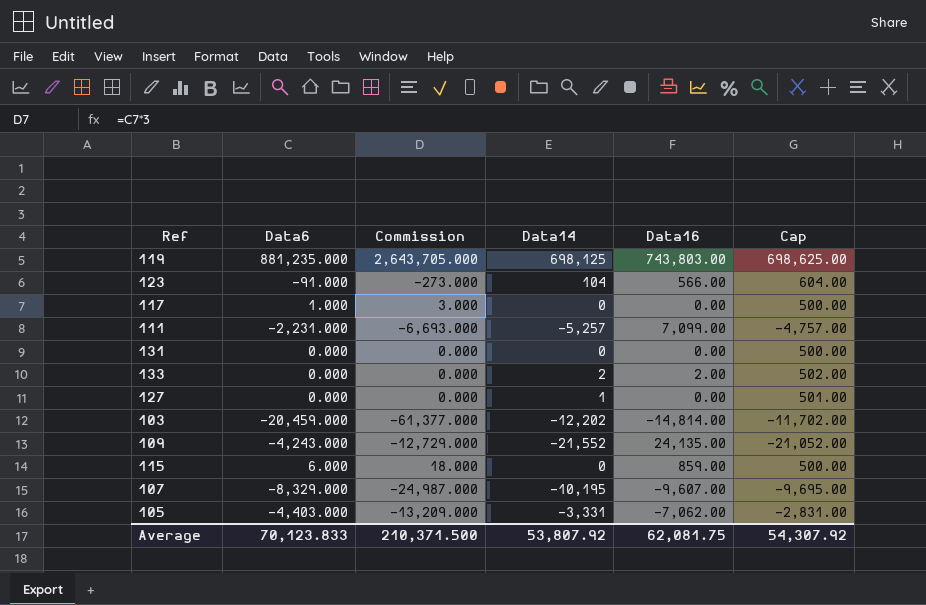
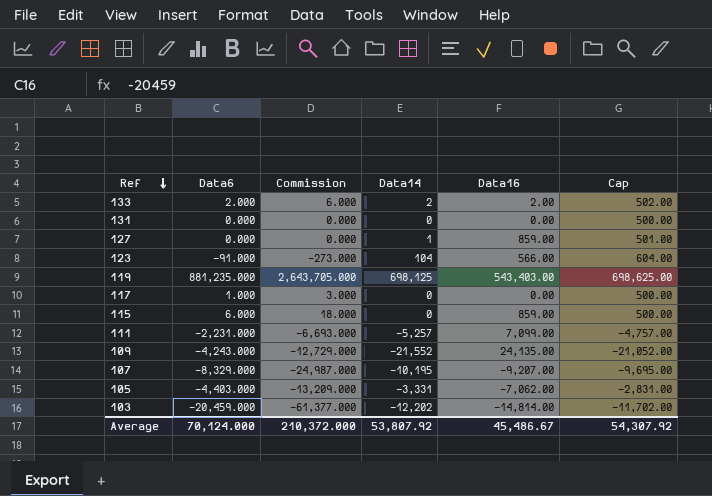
row order: none -> Ref descending
133 | Data6: 0.000 -> 2.000
133 | Commission: 0.000 -> 6.000
127 | Data16: 0.00 -> 859.00
119 | Data16: 743,803.00 -> 543,403.00
107 | Data16: -9,607.00 -> -9,207.00
Average | Data6: 70,123.833 -> 70,124.000
Average | Commission: 210,371.500 -> 210,372.000
Average | Data16: 62,081.75 -> 45,486.67

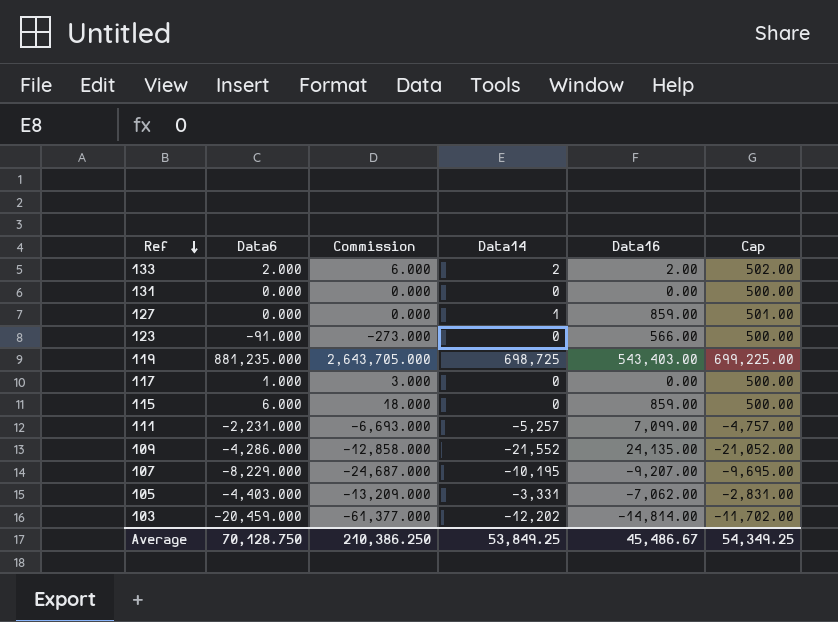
123 | Data14: 104 -> 0
123 | Cap: 604.00 -> 500.00
119 | Data14: 698,125 -> 698,725
119 | Cap: 698,625.00 -> 699,225.00
109 | Data6: -4,243.000 -> -4,286.000
109 | Commission: -12,729.000 -> -12,858.000
107 | Data6: -8,329.000 -> -8,229.000
107 | Commission: -24,987.000 -> -24,687.000
Average | Data6: 70,124.000 -> 70,128.750
Average | Commission: 210,372.000 -> 210,386.250
Average | Data14: 53,807.92 -> 53,849.25
Average | Cap: 54,307.92 -> 54,349.25

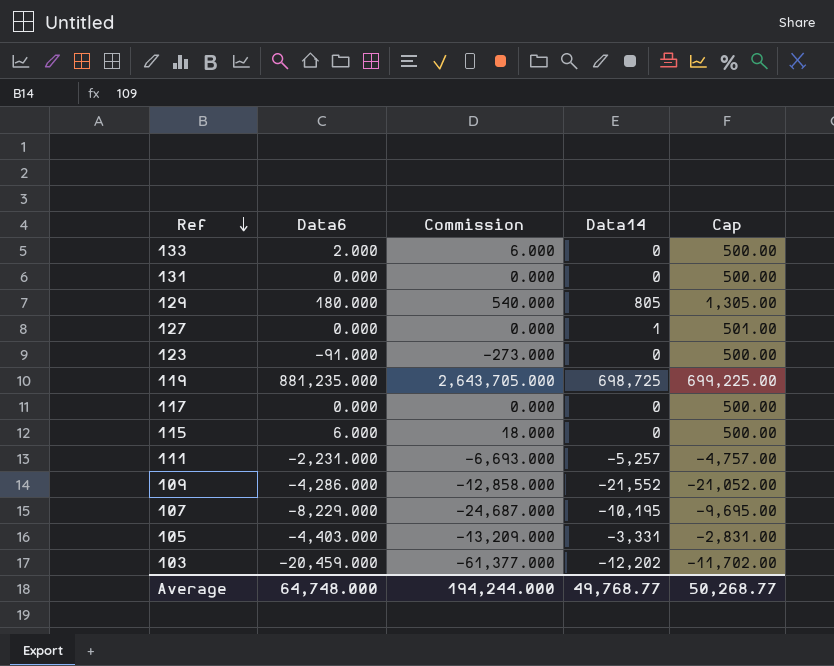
column Data16 | position: 5 -> none
133 | Data14: 2 -> 0
133 | Cap: 502.00 -> 500.00
row 129: none -> 180.000 | 540.000 | 805 | 1,305.00
117 | Data6: 1.000 -> 0.000
117 | Commission: 3.000 -> 0.000
Average | Data6: 70,128.750 -> 64,748.000
Average | Commission: 210,386.250 -> 194,244.000
Average | Data14: 53,849.25 -> 49,768.77
Average | Cap: 54,349.25 -> 50,268.77

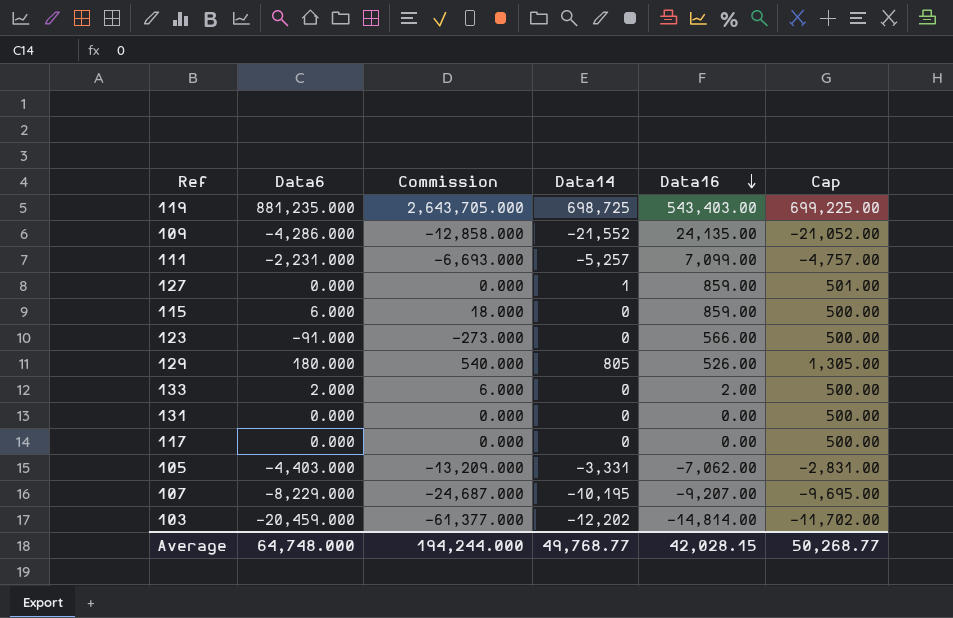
row order: Ref descending -> Data16 descending
column Data16 | position: none -> 5

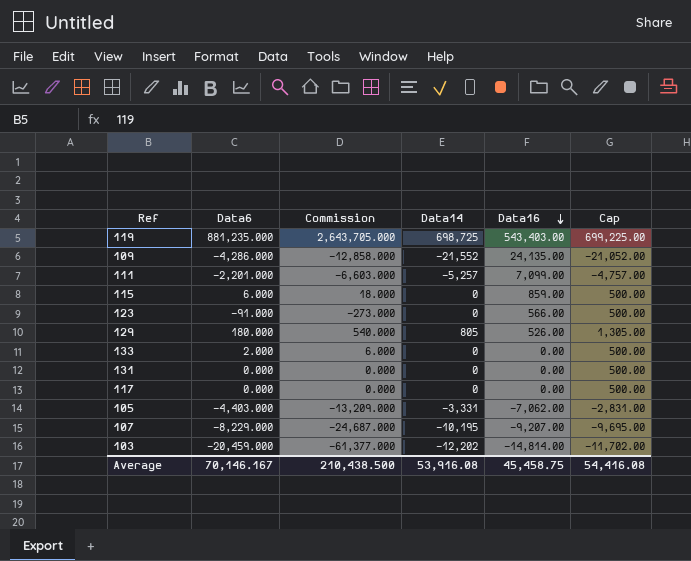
row 127: 0.000 | 0.000 | 1 | 859.00 | 501.00 -> none
111 | Data6: -2,231.000 -> -2,201.000
111 | Commission: -6,693.000 -> -6,603.000
133 | Data16: 2.00 -> 0.00
Average | Data6: 64,748.000 -> 70,146.167
Average | Commission: 194,244.000 -> 210,438.500
Average | Data14: 49,768.77 -> 53,916.08
Average | Data16: 42,028.15 -> 45,458.75
Average | Cap: 50,268.77 -> 54,416.08

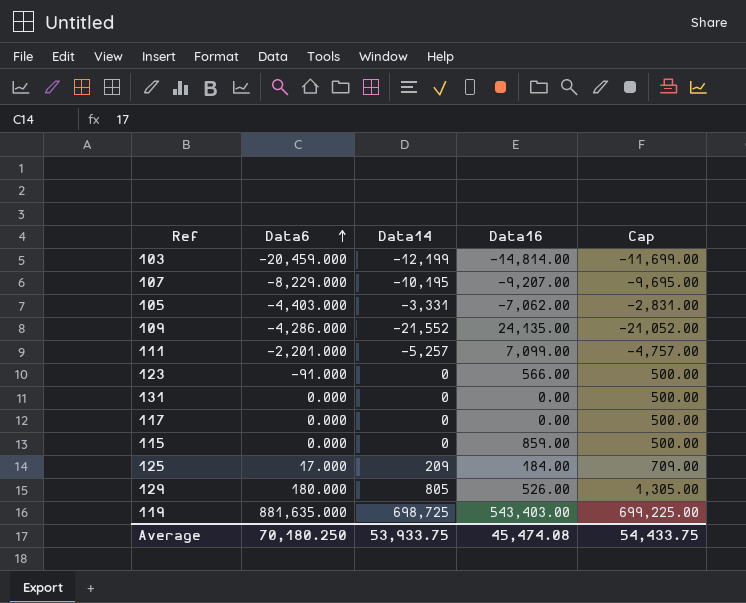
row order: Data16 descending -> Data6 ascending
column Commission | formula: [Data6] * 3 -> none
row 133: 2.000 | 6.000 | 0 | 0.00 | 500.00 -> none
103 | Data14: -12,202 -> -12,199
103 | Cap: -11,702.00 -> -11,699.00
115 | Data6: 6.000 -> 0.000
row 125: none -> 17.000 | 209 | 184.00 | 709.00
119 | Data6: 881,235.000 -> 881,635.000
Average | Data6: 70,146.167 -> 70,180.250
Average | Data14: 53,916.08 -> 53,933.75
Average | Data16: 45,458.75 -> 45,474.08
Average | Cap: 54,416.08 -> 54,433.75

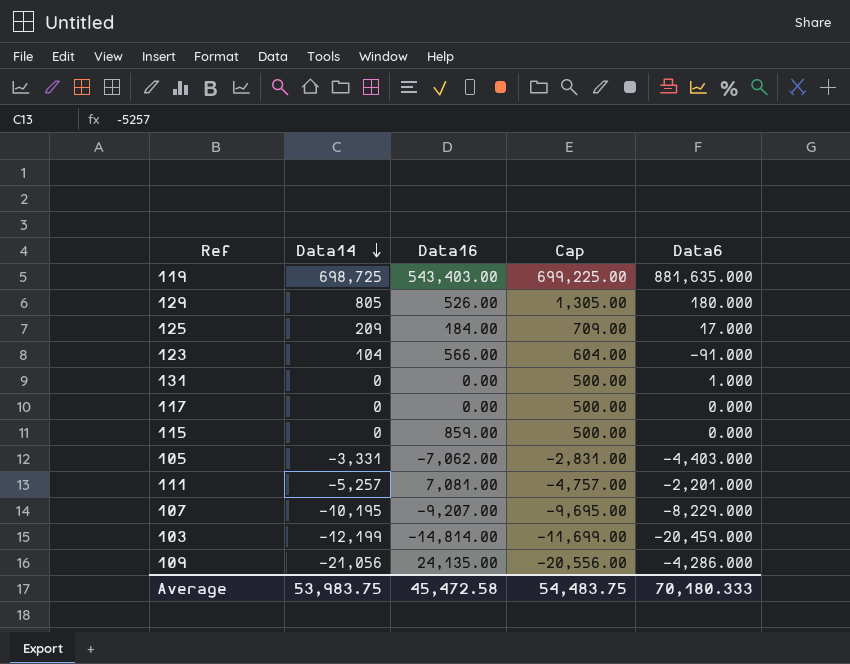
row order: Data6 ascending -> Data14 descending
column Data6 | position: 2 -> 5
123 | Data14: 0 -> 104
123 | Cap: 500.00 -> 604.00
131 | Data6: 0.000 -> 1.000
111 | Data16: 7,099.00 -> 7,081.00
109 | Data14: -21,552 -> -21,056
109 | Cap: -21,052.00 -> -20,556.00
Average | Data14: 53,933.75 -> 53,983.75
Average | Data16: 45,474.08 -> 45,472.58
Average | Cap: 54,433.75 -> 54,483.75
Average | Data6: 70,180.250 -> 70,180.333

